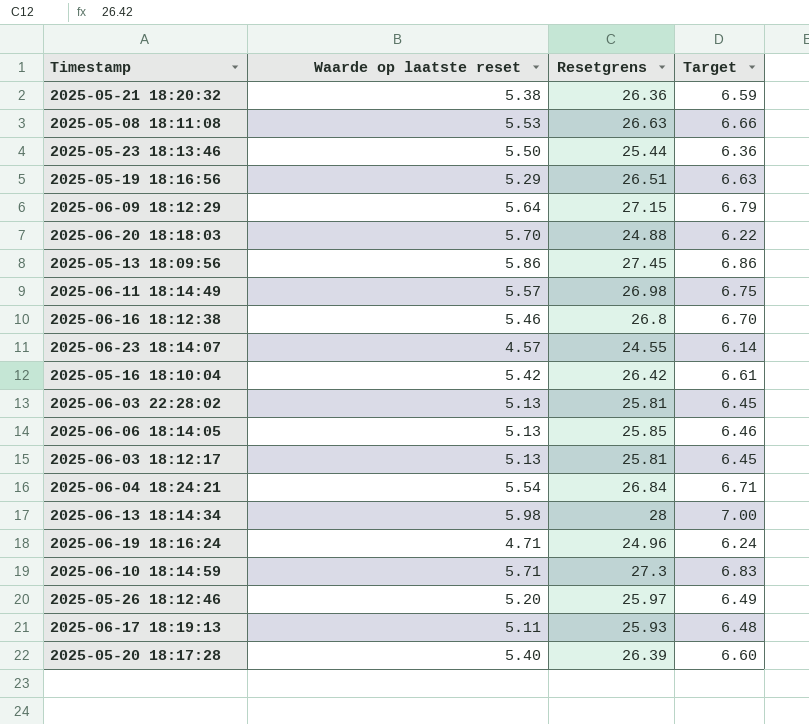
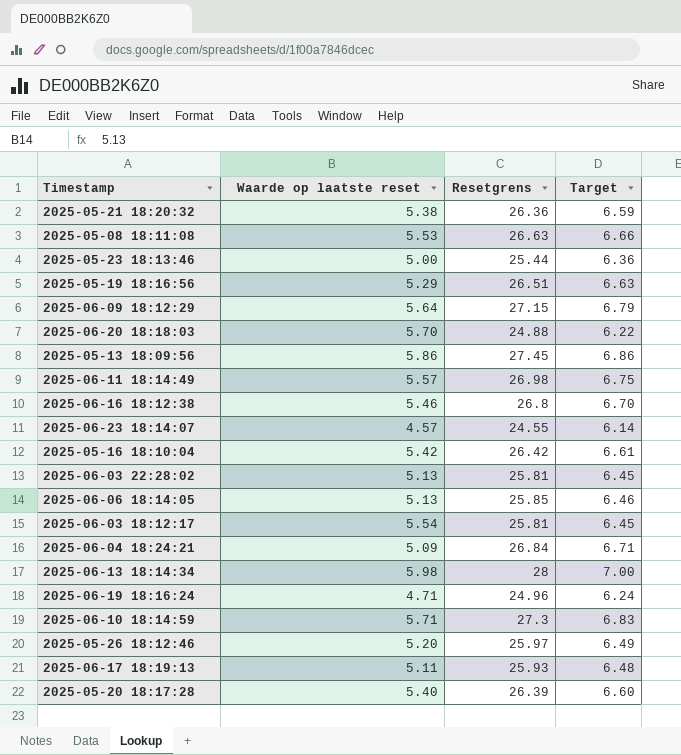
2025-05-23 18:13:46 | Waarde op laatste reset: 5.50 -> 5.00
2025-06-03 18:12:17 | Waarde op laatste reset: 5.13 -> 5.54
2025-06-04 18:24:21 | Waarde op laatste reset: 5.54 -> 5.09

